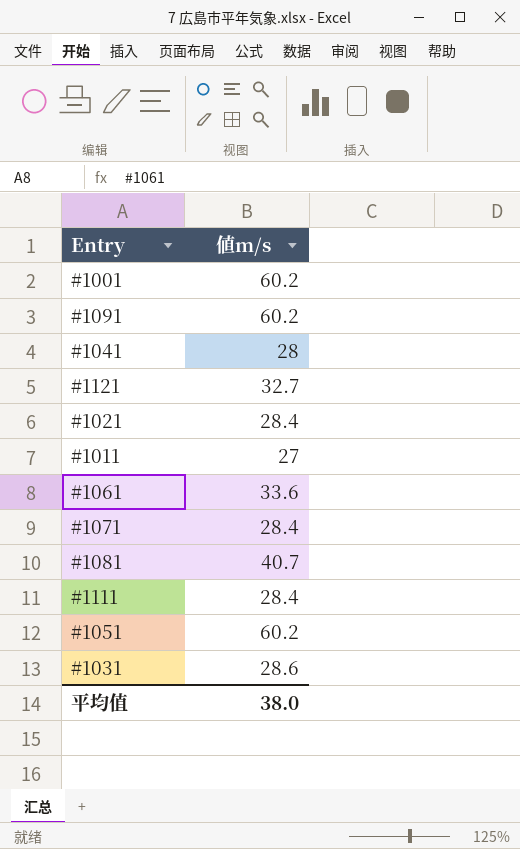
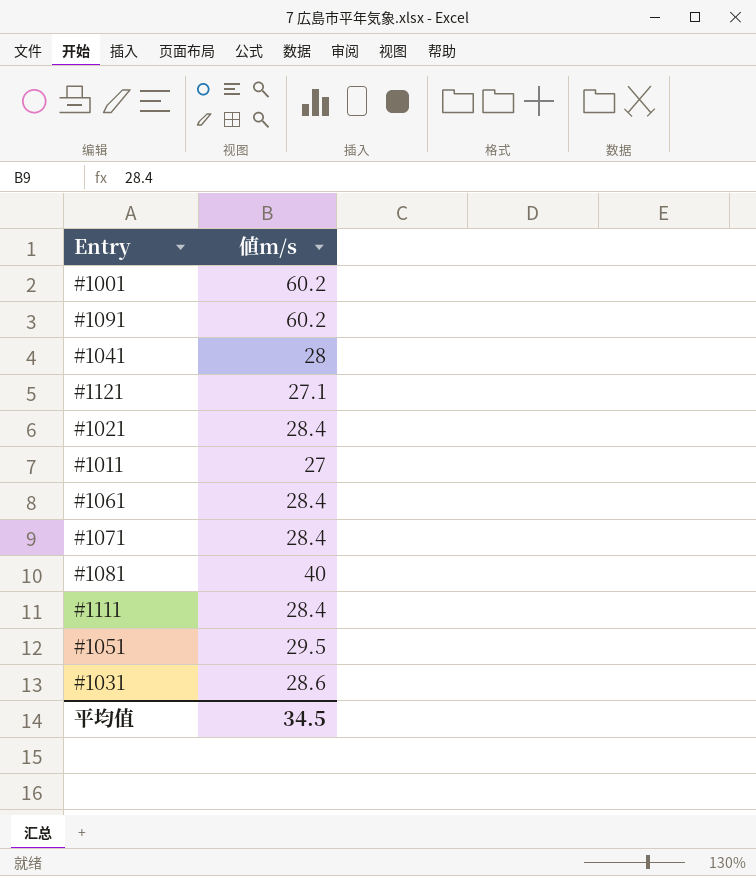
#1121 | 値m/s: 32.7 -> 27.1
#1061 | 値m/s: 33.6 -> 28.4
#1081 | 値m/s: 40.7 -> 40
#1051 | 値m/s: 60.2 -> 29.5
平均值 | 値m/s: 38.0 -> 34.5

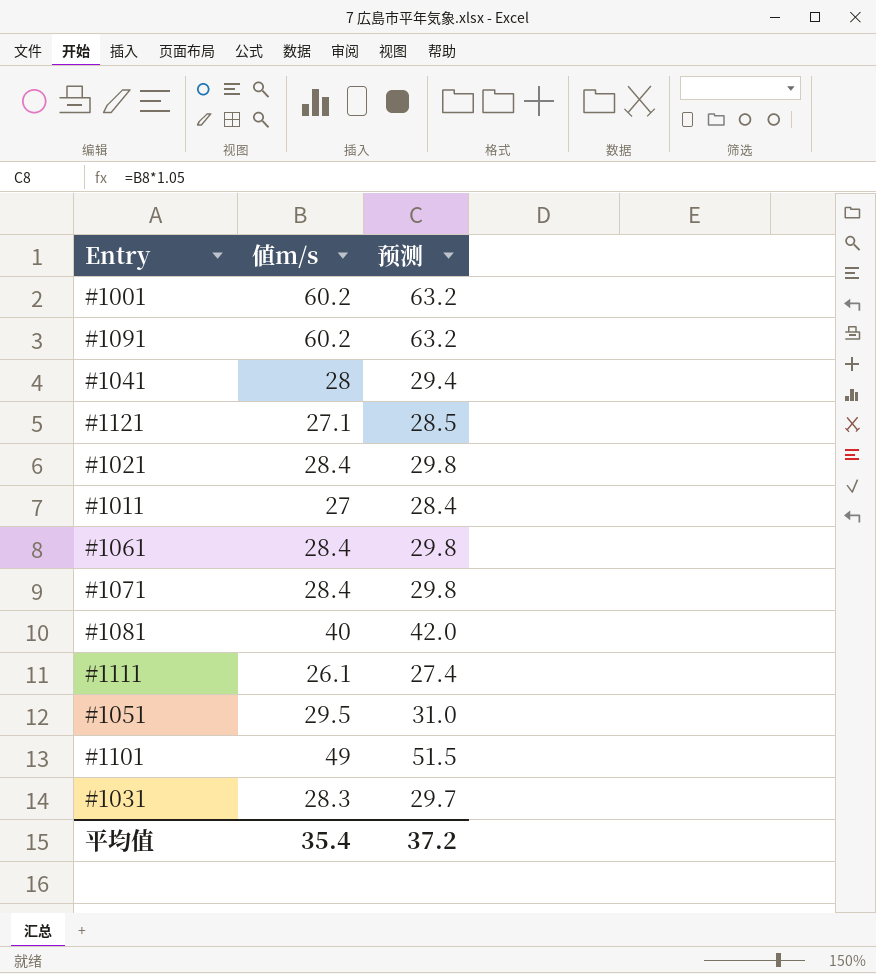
column 预测 | formula: none -> [値m/s] * 1.05
#1111 | 値m/s: 28.4 -> 26.1
row #1101: none -> 49 | 51.5
#1031 | 値m/s: 28.6 -> 28.3
平均值 | 値m/s: 34.5 -> 35.4

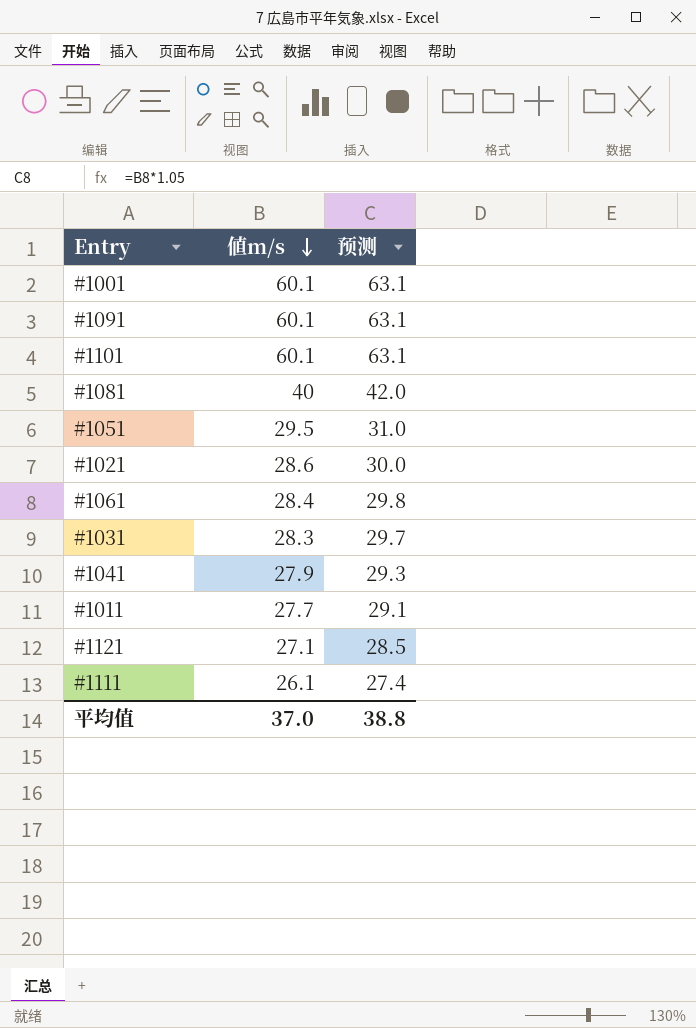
row order: none -> 値m/s descending
row #1071: 28.4 | 29.8 -> none
#1001 | 値m/s: 60.2 -> 60.1
#1001 | 预测: 63.2 -> 63.1
#1091 | 値m/s: 60.2 -> 60.1
#1091 | 预测: 63.2 -> 63.1
#1101 | 値m/s: 49 -> 60.1
#1101 | 预测: 51.5 -> 63.1
#1021 | 値m/s: 28.4 -> 28.6
#1021 | 预测: 29.8 -> 30.0
#1041 | 値m/s: 28 -> 27.9
#1041 | 预测: 29.4 -> 29.3
#1011 | 値m/s: 27 -> 27.7
#1011 | 预测: 28.4 -> 29.1
平均值 | 値m/s: 35.4 -> 37.0
平均值 | 预测: 37.2 -> 38.8

